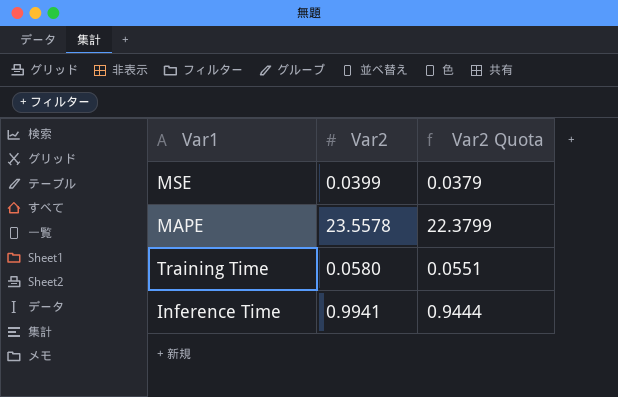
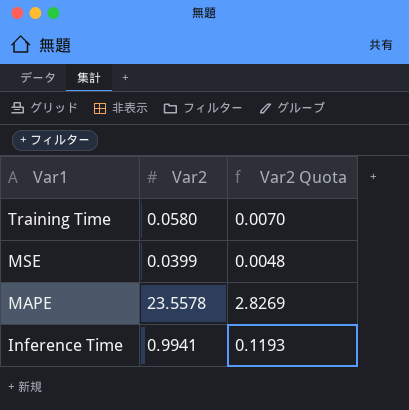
row order: none -> Var1 descending
column Var2 Quota | formula: [Var2] * 0.95 -> [Var2] * 0.12

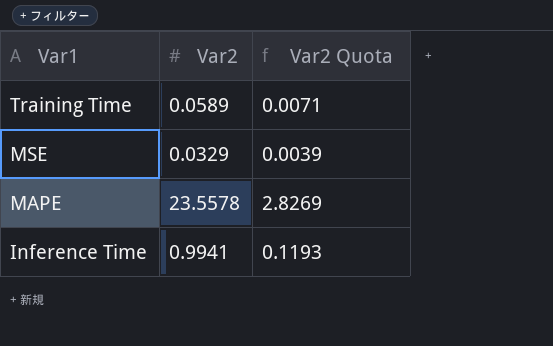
Training Time | Var2: 0.0580 -> 0.0589
Training Time | Var2 Quota: 0.0070 -> 0.0071
MSE | Var2: 0.0399 -> 0.0329
MSE | Var2 Quota: 0.0048 -> 0.0039

